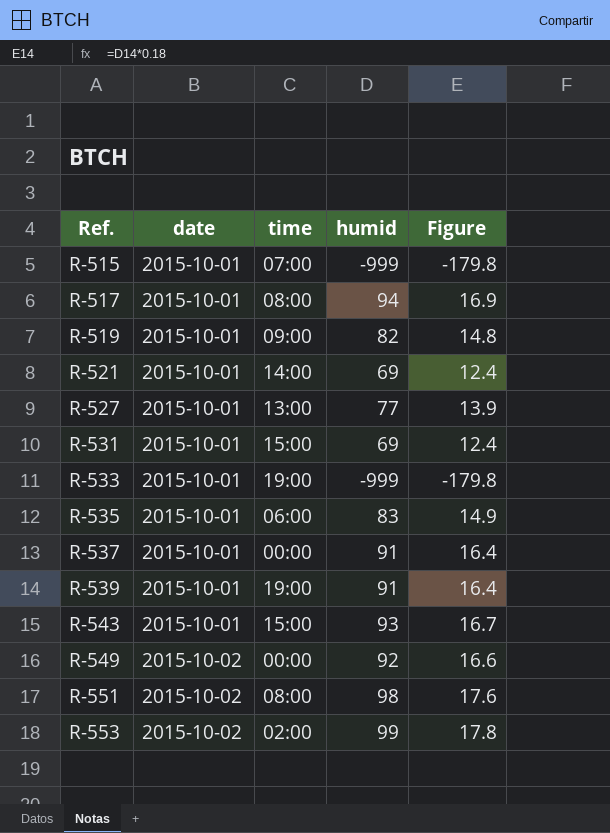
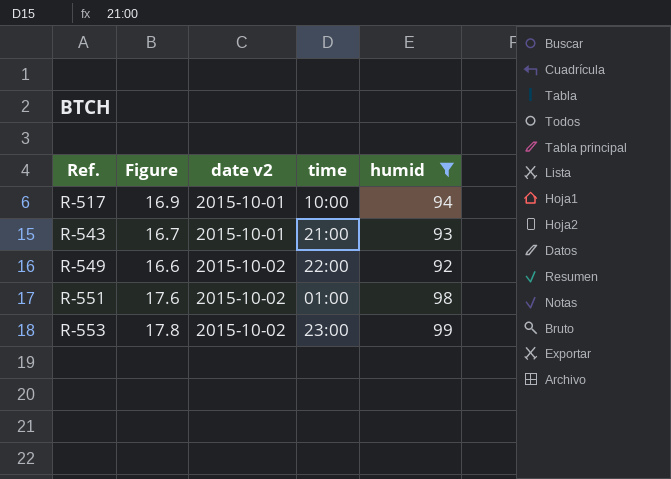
filter: none -> humid >= 92
column Figure | position: 5 -> 2
column name: date -> date v2
R-517 | time: 08:00 -> 10:00
R-543 | time: 15:00 -> 21:00
R-549 | time: 00:00 -> 22:00
R-551 | time: 08:00 -> 01:00
R-553 | time: 02:00 -> 23:00

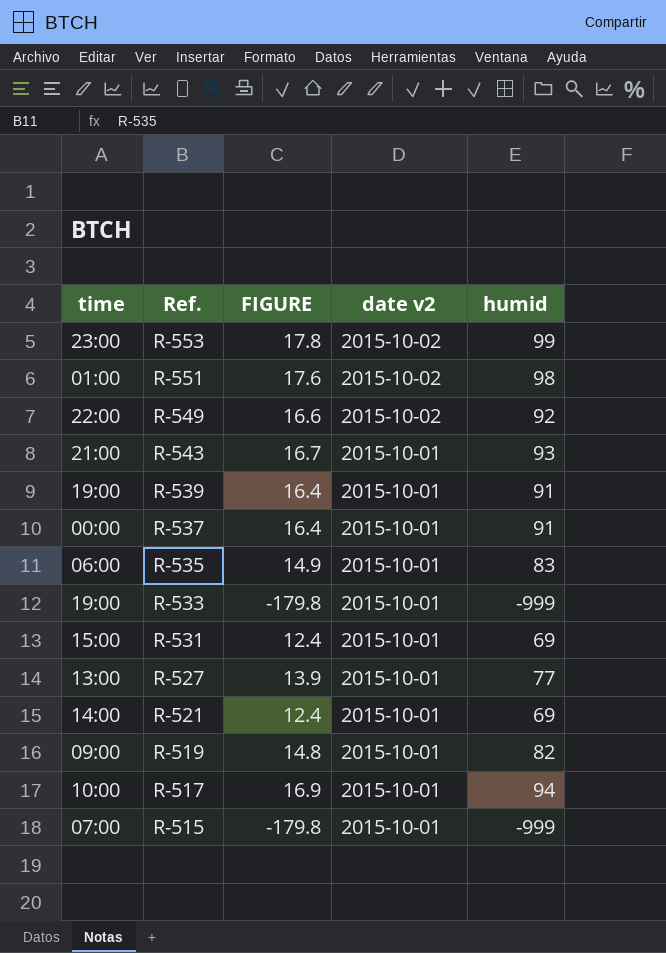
filter: humid >= 92 -> none
row order: Ref. ascending -> Ref. descending
column time | position: 4 -> 1
column name: Figure -> FIGURE

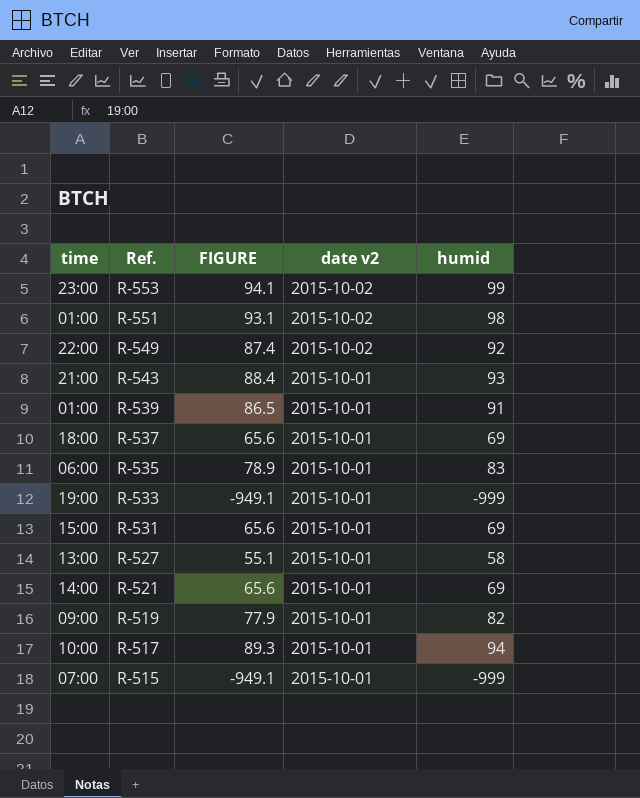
column FIGURE | formula: [humid] * 0.18 -> [humid] * 0.95
R-539 | time: 19:00 -> 01:00
R-537 | time: 00:00 -> 18:00
R-537 | humid: 91 -> 69
R-527 | humid: 77 -> 58

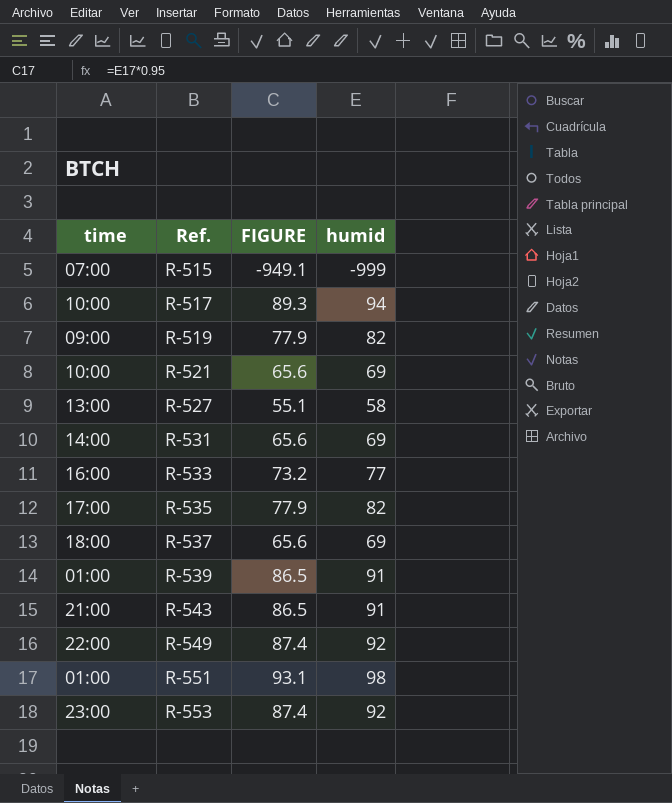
row order: Ref. descending -> Ref. ascending
column date v2 | position: 4 -> none
R-521 | time: 14:00 -> 10:00
R-531 | time: 15:00 -> 14:00
R-533 | time: 19:00 -> 16:00
R-533 | FIGURE: -949.1 -> 73.2
R-533 | humid: -999 -> 77
R-535 | time: 06:00 -> 17:00
R-535 | FIGURE: 78.9 -> 77.9
R-535 | humid: 83 -> 82
R-543 | FIGURE: 88.4 -> 86.5
R-543 | humid: 93 -> 91
R-553 | FIGURE: 94.1 -> 87.4
R-553 | humid: 99 -> 92

